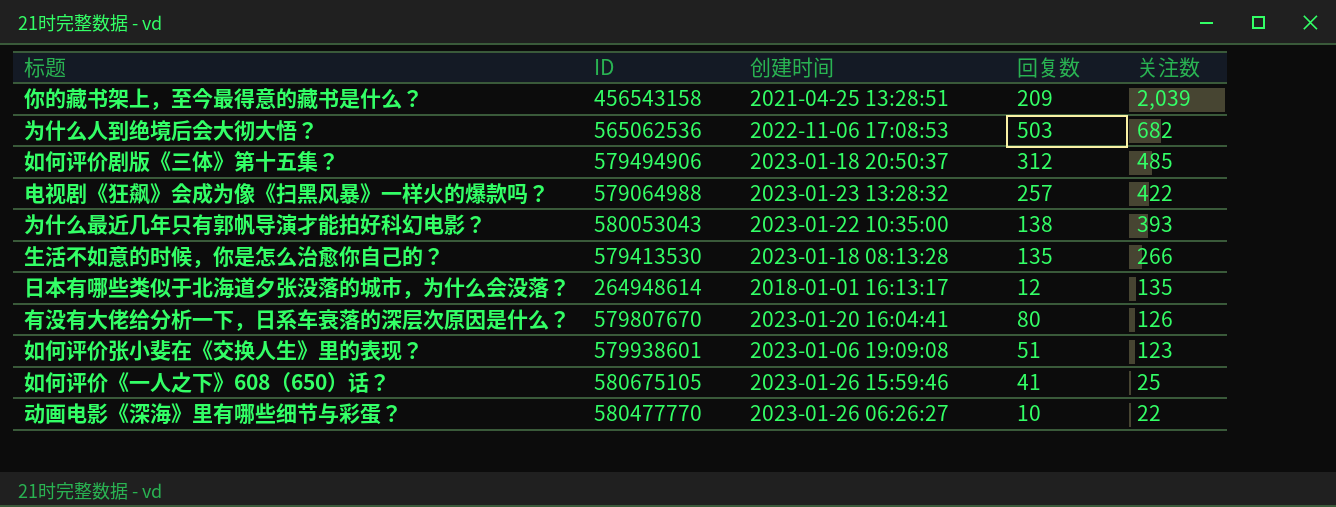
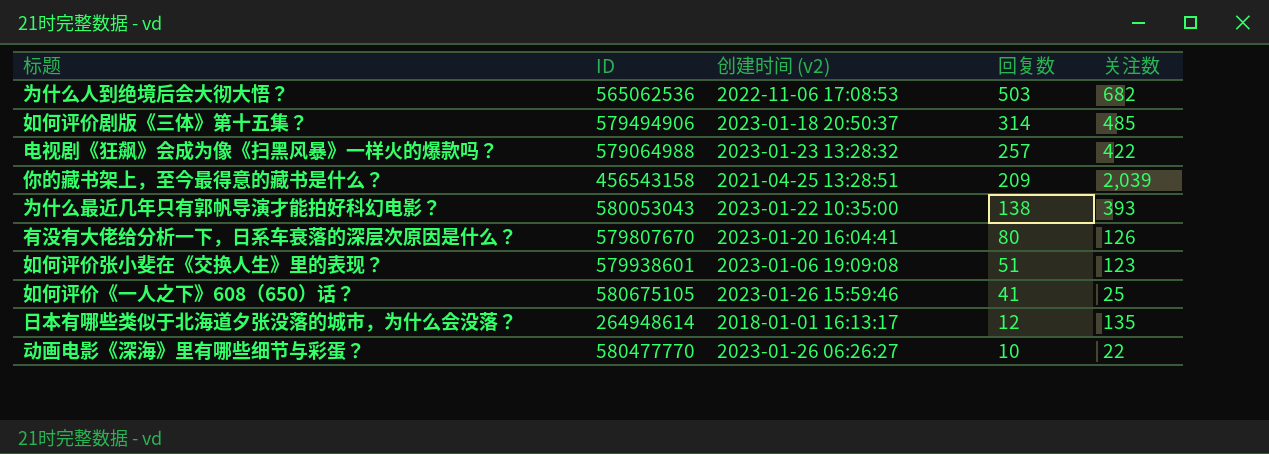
row order: 关注数 descending -> 回复数 descending
column name: 创建时间 -> 创建时间 (v2)
row 生活不如意的时候，你是怎么治愈你自己的？: 579413530 | 2023-01-18 08:13:28 | 135 | 266 -> none
如何评价剧版《三体》第十五集？ | 回复数: 312 -> 314

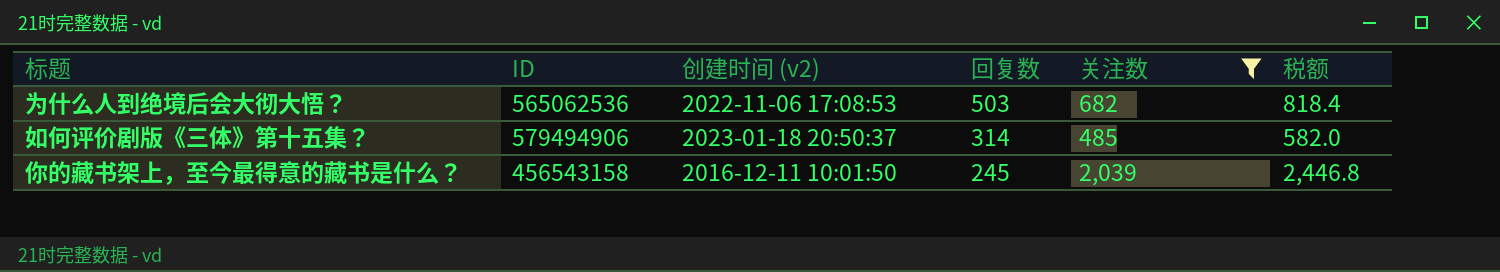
filter: none -> 关注数 >= 485
column 税额 | formula: none -> [关注数] * 1.2
你的藏书架上，至今最得意的藏书是什么？ | 创建时间 (v2): 2021-04-25 13:28:51 -> 2016-12-11 10:01:50
你的藏书架上，至今最得意的藏书是什么？ | 回复数: 209 -> 245

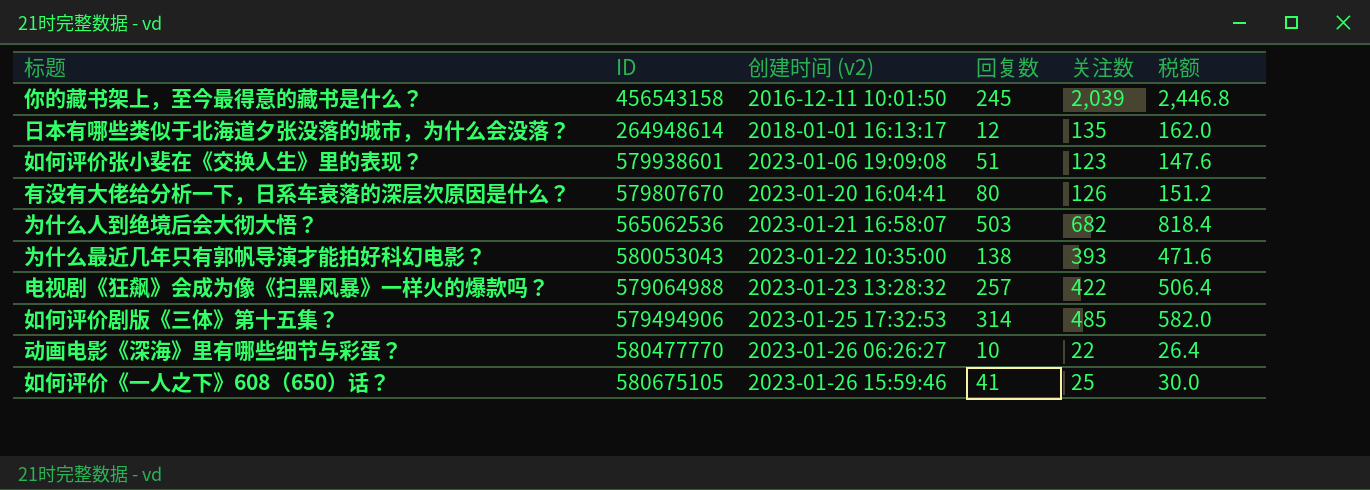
filter: 关注数 >= 485 -> none
row order: 回复数 descending -> 创建时间 (v2) ascending
为什么人到绝境后会大彻大悟？ | 创建时间 (v2): 2022-11-06 17:08:53 -> 2023-01-21 16:58:07
如何评价剧版《三体》第十五集？ | 创建时间 (v2): 2023-01-18 20:50:37 -> 2023-01-25 17:32:53

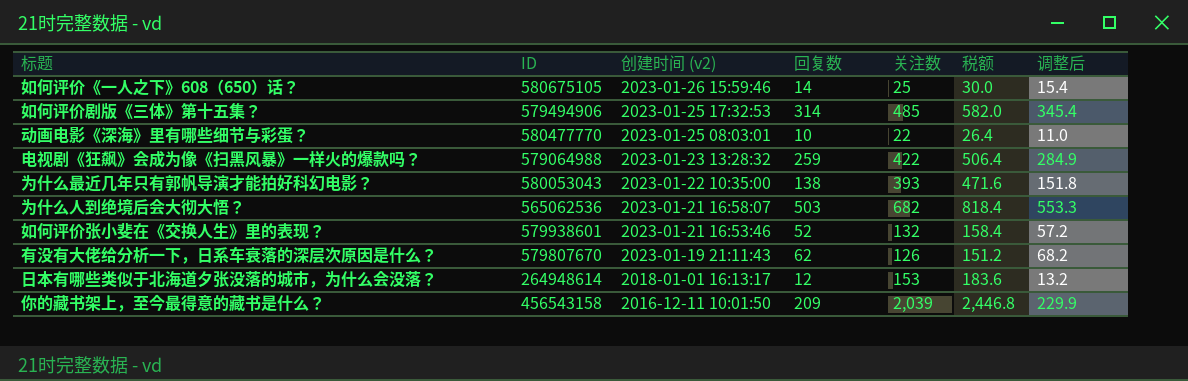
row order: 创建时间 (v2) ascending -> 创建时间 (v2) descending
column 调整后 | formula: none -> [回复数] * 1.1
如何评价《一人之下》608（650）话？ | 回复数: 41 -> 14
动画电影《深海》里有哪些细节与彩蛋？ | 创建时间 (v2): 2023-01-26 06:26:27 -> 2023-01-25 08:03:01
电视剧《狂飙》会成为像《扫黑风暴》一样火的爆款吗？ | 回复数: 257 -> 259
如何评价张小斐在《交换人生》里的表现？ | 创建时间 (v2): 2023-01-06 19:09:08 -> 2023-01-21 16:53:46
如何评价张小斐在《交换人生》里的表现？ | 回复数: 51 -> 52
如何评价张小斐在《交换人生》里的表现？ | 关注数: 123 -> 132
如何评价张小斐在《交换人生》里的表现？ | 税额: 147.6 -> 158.4
有没有大佬给分析一下，日系车衰落的深层次原因是什么？ | 创建时间 (v2): 2023-01-20 16:04:41 -> 2023-01-19 21:11:43
有没有大佬给分析一下，日系车衰落的深层次原因是什么？ | 回复数: 80 -> 62
日本有哪些类似于北海道夕张没落的城市，为什么会没落？ | 关注数: 135 -> 153
日本有哪些类似于北海道夕张没落的城市，为什么会没落？ | 税额: 162.0 -> 183.6
你的藏书架上，至今最得意的藏书是什么？ | 回复数: 245 -> 209

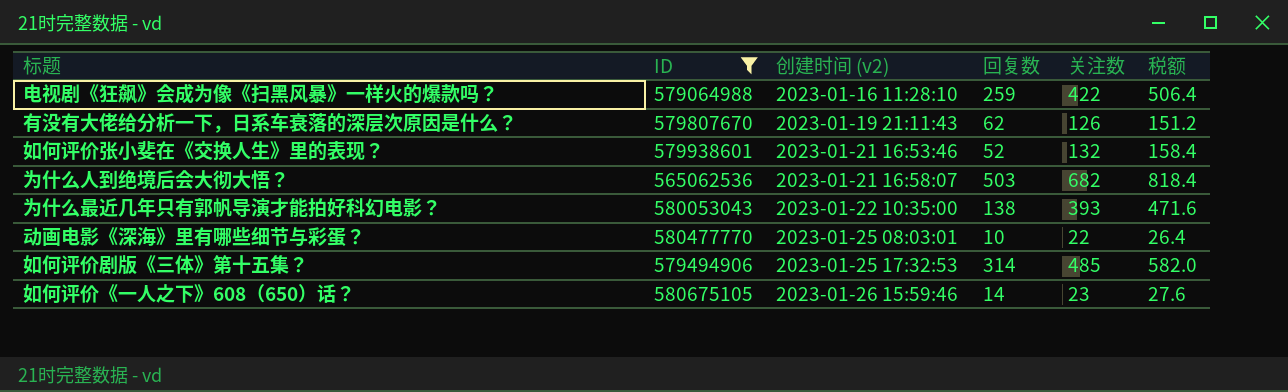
filter: none -> ID >= 565062536
row order: 创建时间 (v2) descending -> 创建时间 (v2) ascending
column 调整后 | formula: [回复数] * 1.1 -> none
电视剧《狂飙》会成为像《扫黑风暴》一样火的爆款吗？ | 创建时间 (v2): 2023-01-23 13:28:32 -> 2023-01-16 11:28:10
如何评价《一人之下》608（650）话？ | 关注数: 25 -> 23
如何评价《一人之下》608（650）话？ | 税额: 30.0 -> 27.6

